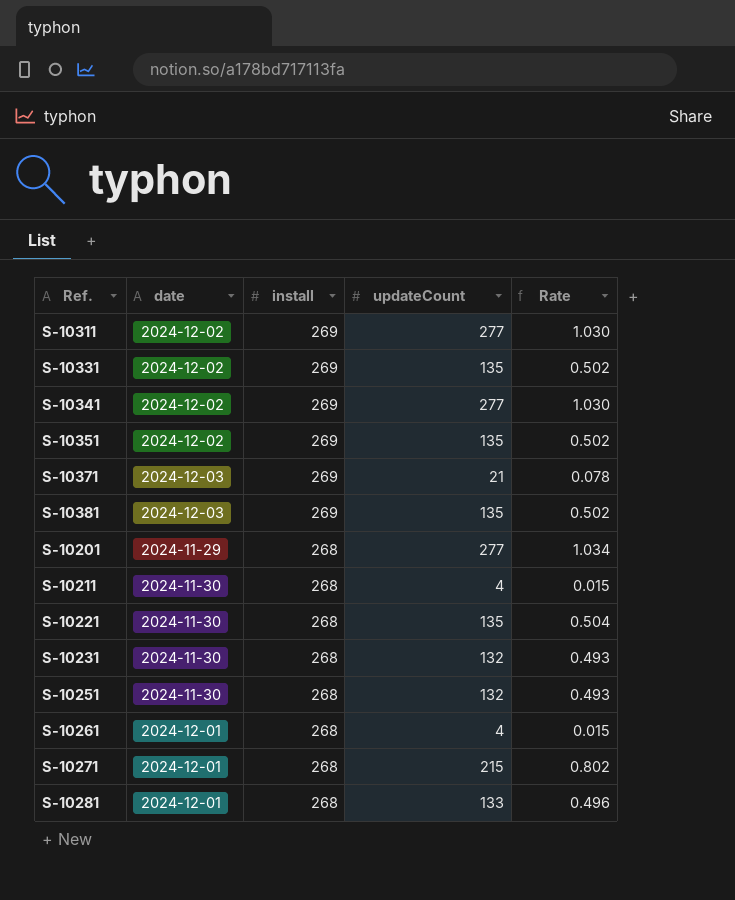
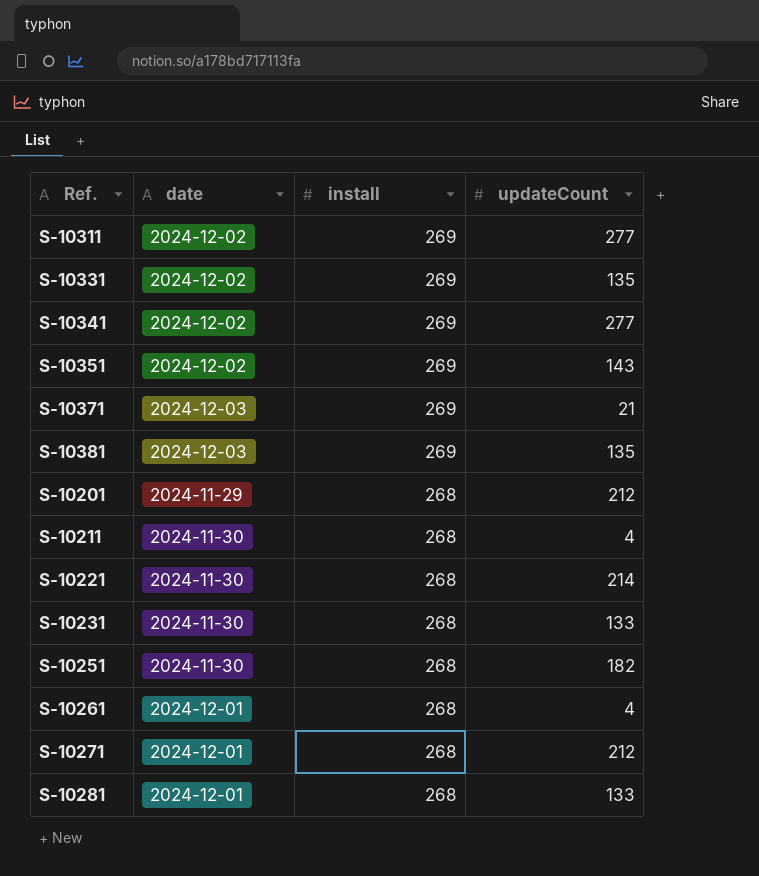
column Rate | formula: [updateCount] / [install] -> none
S-10351 | updateCount: 135 -> 143
S-10201 | updateCount: 277 -> 212
S-10221 | updateCount: 135 -> 214
S-10231 | updateCount: 132 -> 133
S-10251 | updateCount: 132 -> 182
S-10271 | updateCount: 215 -> 212

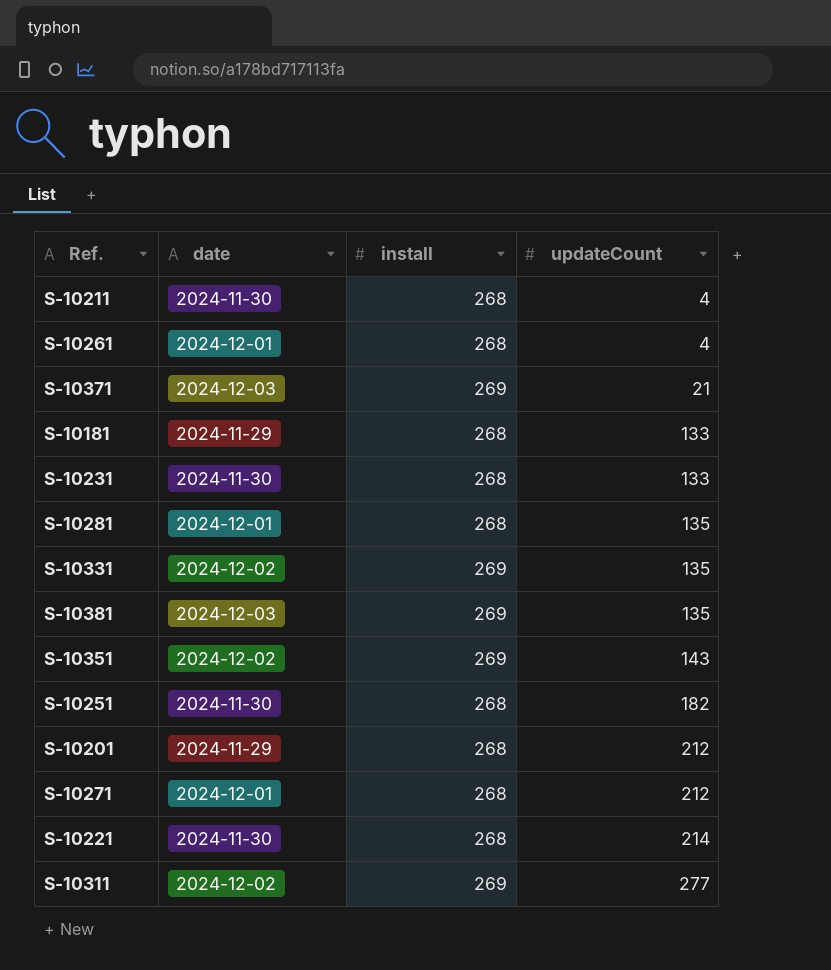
row order: install descending -> updateCount ascending
row S-10341: 2024-12-02 | 269 | 277 -> none
row S-10181: none -> 2024-11-29 | 268 | 133
S-10281 | updateCount: 133 -> 135

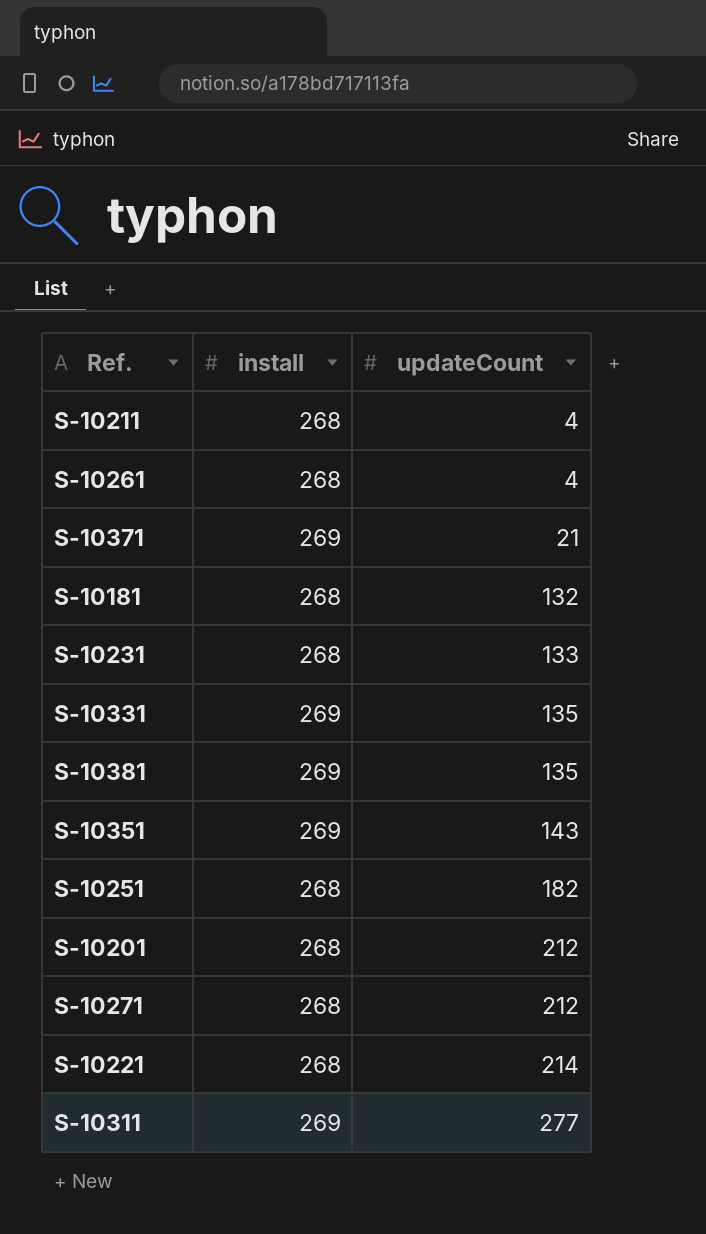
column date | position: 2 -> none
row S-10281: 2024-12-01 | 268 | 135 -> none
S-10181 | updateCount: 133 -> 132

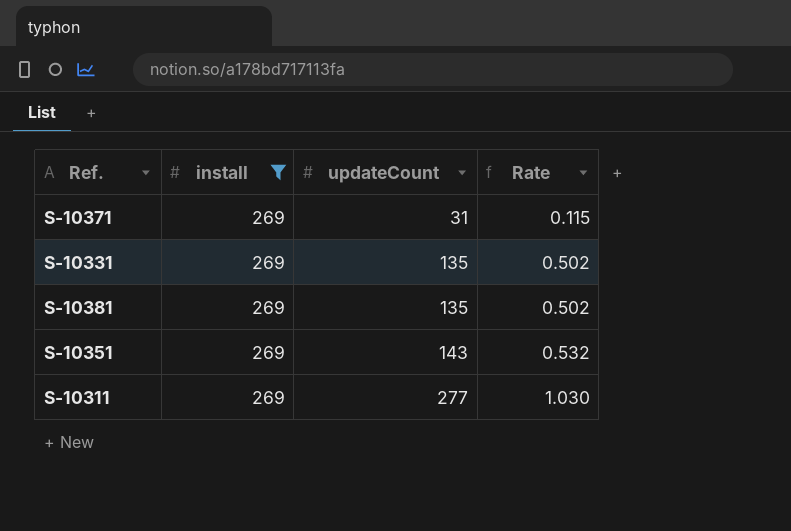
filter: none -> install = 269
column Rate | formula: none -> [updateCount] / [install]
S-10371 | updateCount: 21 -> 31

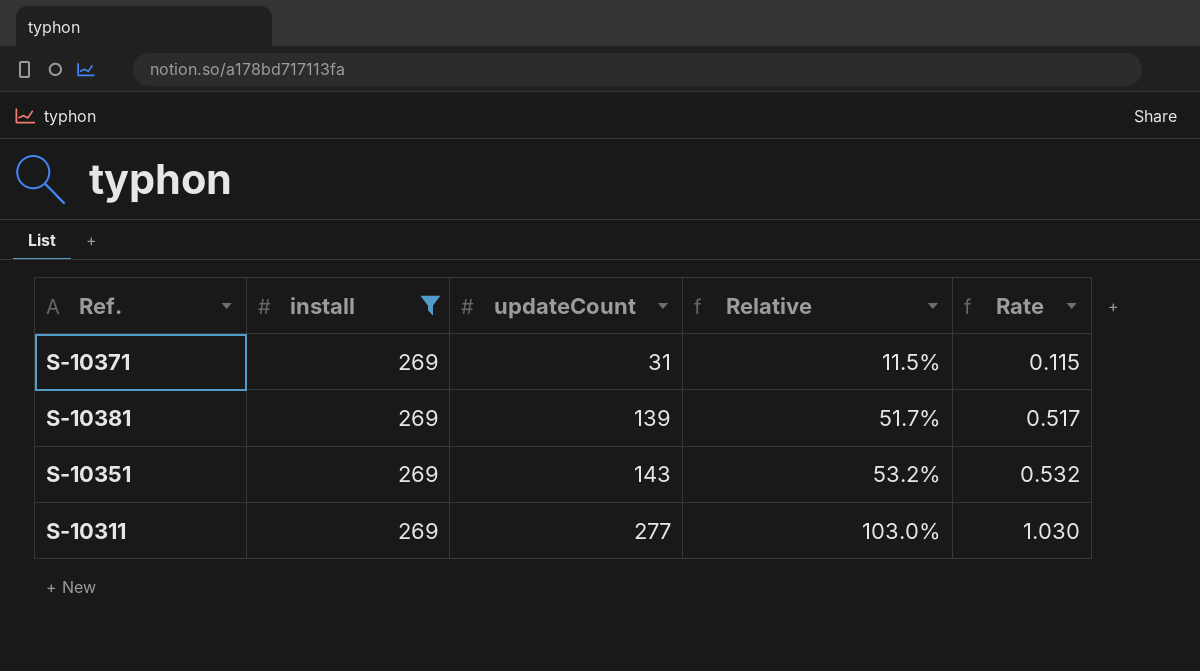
column Relative | formula: none -> [updateCount] / [install]
row S-10331: 269 | 135 | 0.502 -> none
S-10381 | updateCount: 135 -> 139
S-10381 | Rate: 0.502 -> 0.517

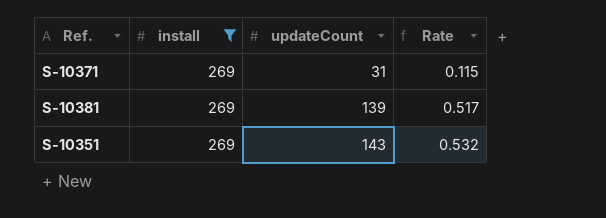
column Relative | formula: [updateCount] / [install] -> none
row S-10311: 269 | 277 | 103.0% | 1.030 -> none

